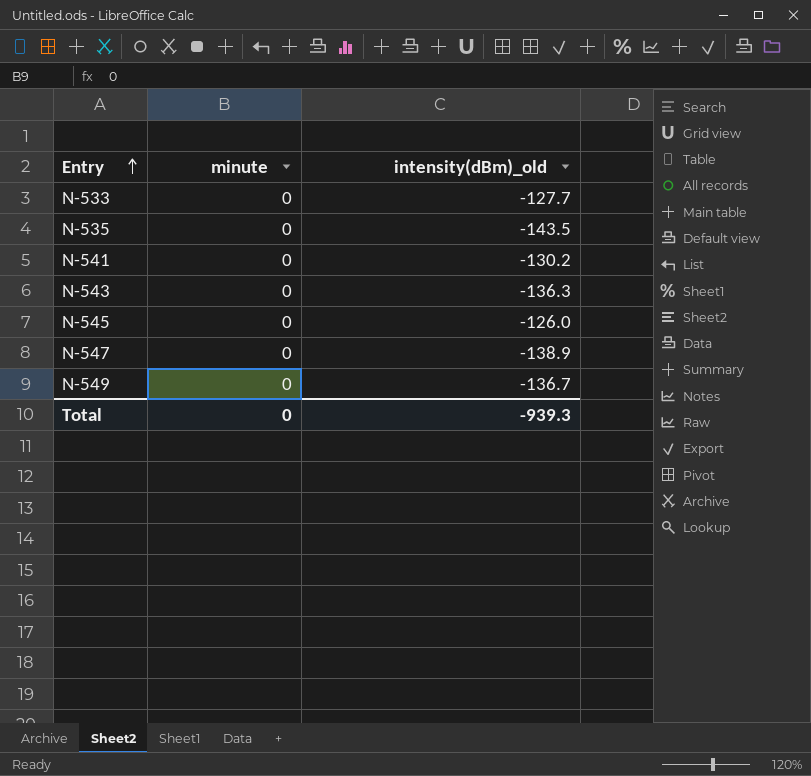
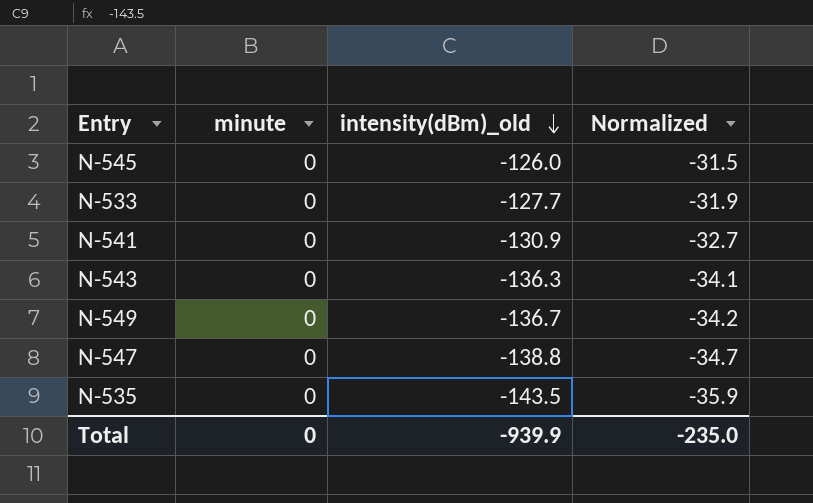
row order: Entry ascending -> intensity(dBm)_old descending
column Normalized | formula: none -> [intensity(dBm)_old] * 0.25
N-541 | intensity(dBm)_old: -130.2 -> -130.9
N-547 | intensity(dBm)_old: -138.9 -> -138.8
Total | intensity(dBm)_old: -939.3 -> -939.9

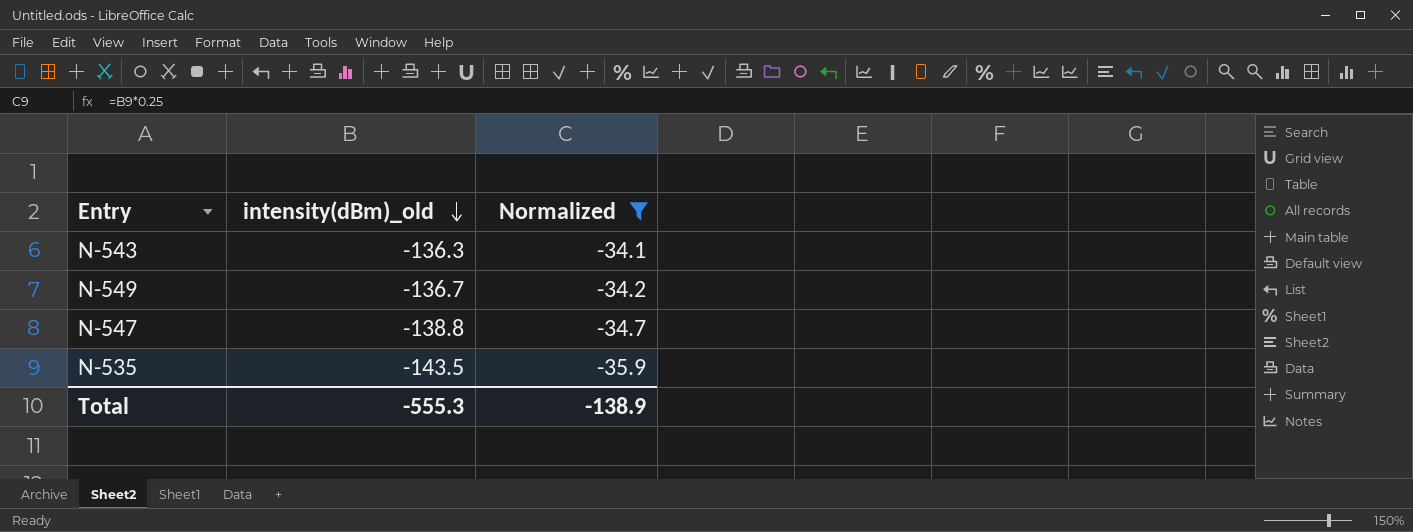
filter: none -> Normalized <= -34.1
column minute | position: 2 -> none
Total | intensity(dBm)_old: -939.9 -> -555.3
Total | Normalized: -235.0 -> -138.9

